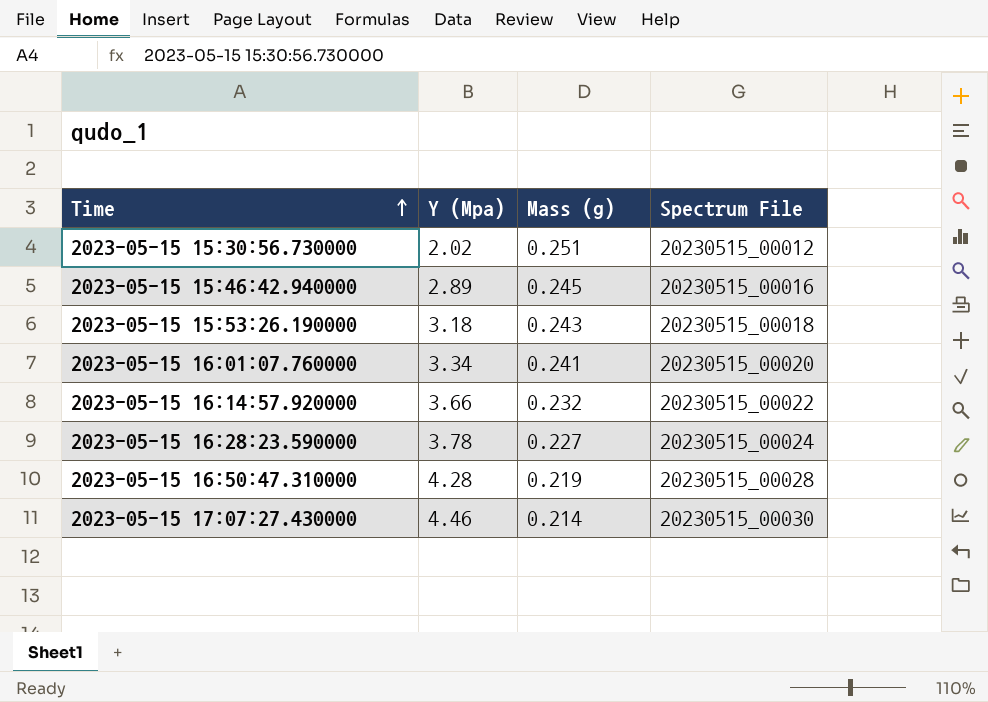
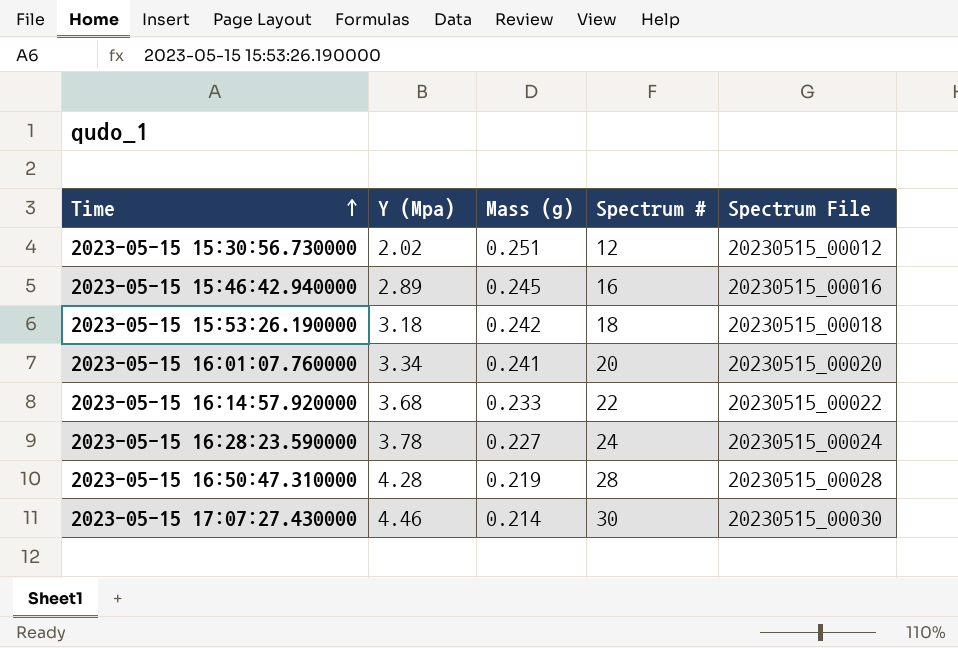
column Spectrum # | position: none -> 4
2023-05-15 15:53:26.190000 | Mass (g): 0.243 -> 0.242
2023-05-15 16:14:57.920000 | Y (Mpa): 3.66 -> 3.68
2023-05-15 16:14:57.920000 | Mass (g): 0.232 -> 0.233

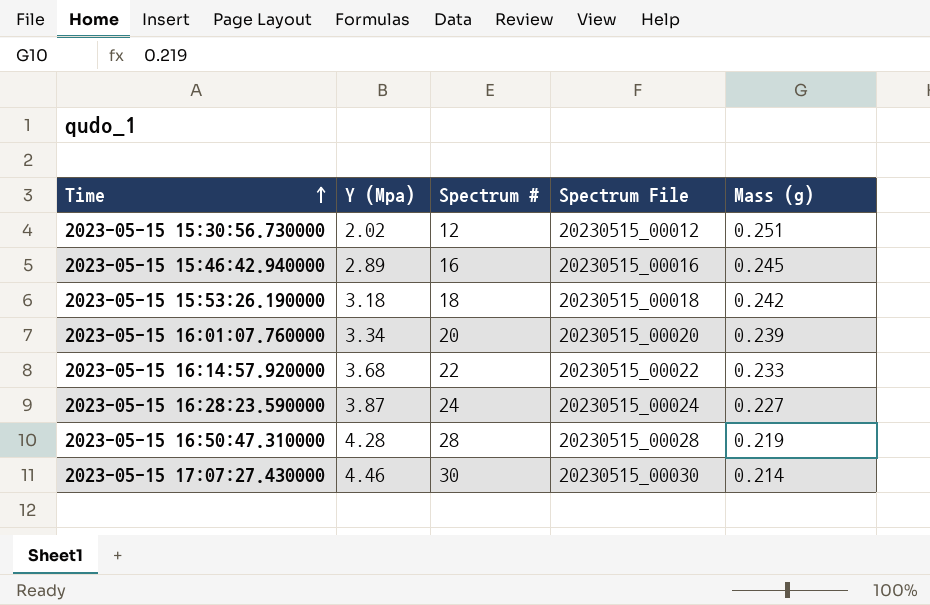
column Mass (g) | position: 3 -> 5
2023-05-15 16:01:07.760000 | Mass (g): 0.241 -> 0.239
2023-05-15 16:28:23.590000 | Y (Mpa): 3.78 -> 3.87

